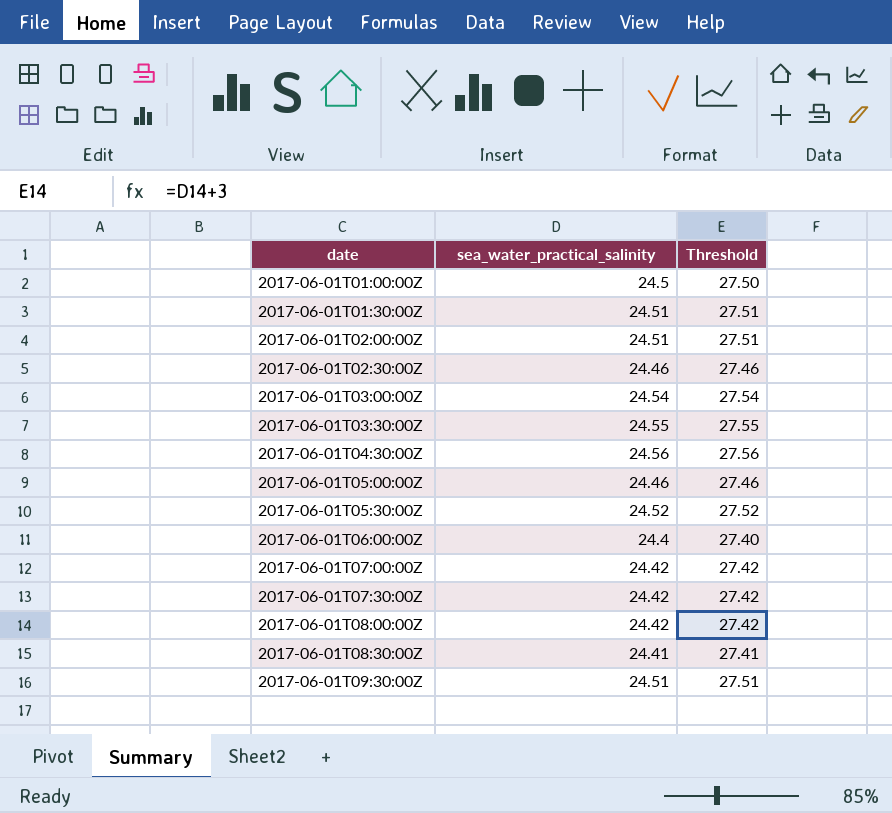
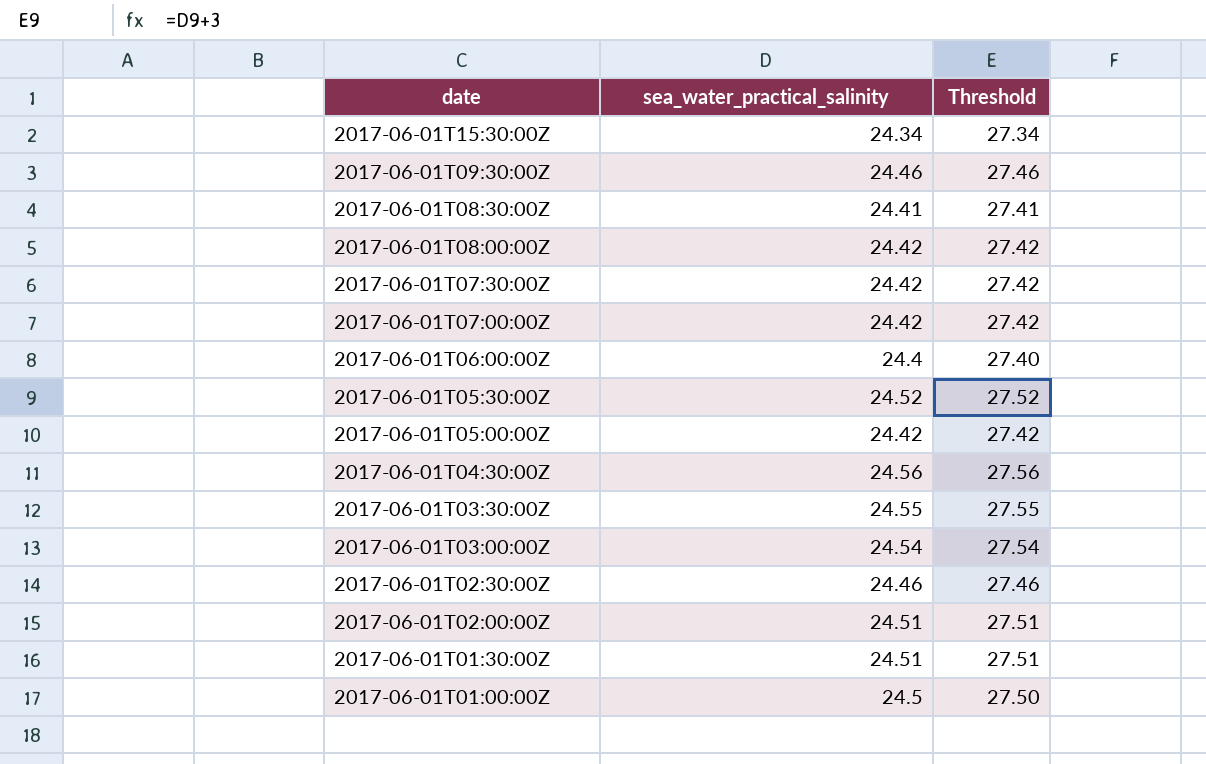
row order: date ascending -> date descending
row 2017-06-01T15:30:00Z: none -> 24.34 | 27.34
2017-06-01T09:30:00Z | sea_water_practical_salinity: 24.51 -> 24.46
2017-06-01T09:30:00Z | Threshold: 27.51 -> 27.46
2017-06-01T05:00:00Z | sea_water_practical_salinity: 24.46 -> 24.42
2017-06-01T05:00:00Z | Threshold: 27.46 -> 27.42

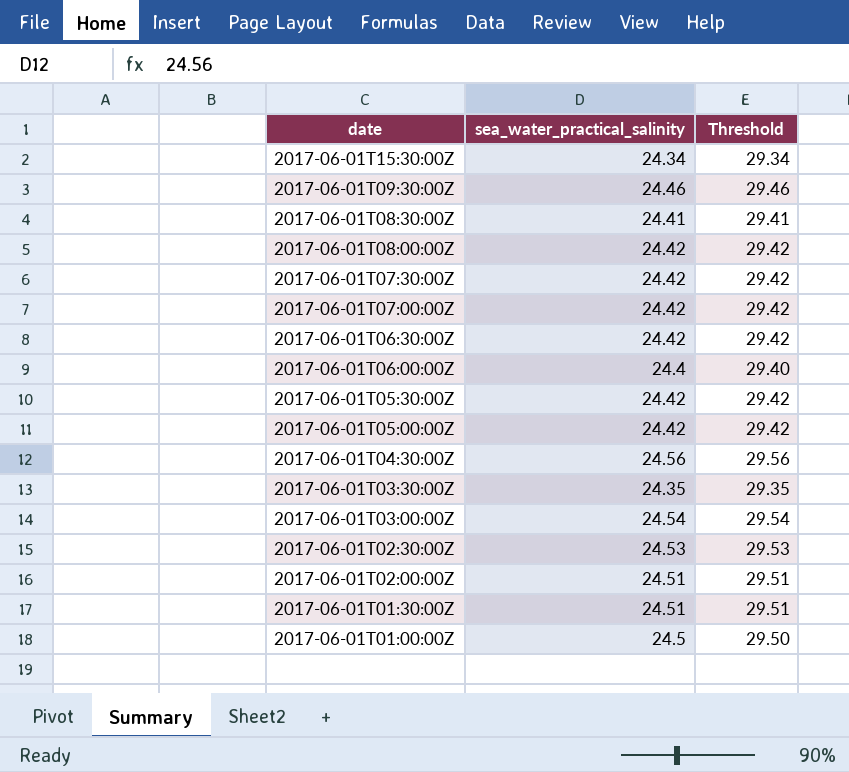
column Threshold | formula: [sea_water_practical_salinity] + 3 -> [sea_water_practical_salinity] + 5
row 2017-06-01T06:30:00Z: none -> 24.42 | 29.42
2017-06-01T05:30:00Z | sea_water_practical_salinity: 24.52 -> 24.42
2017-06-01T03:30:00Z | sea_water_practical_salinity: 24.55 -> 24.35
2017-06-01T02:30:00Z | sea_water_practical_salinity: 24.46 -> 24.53

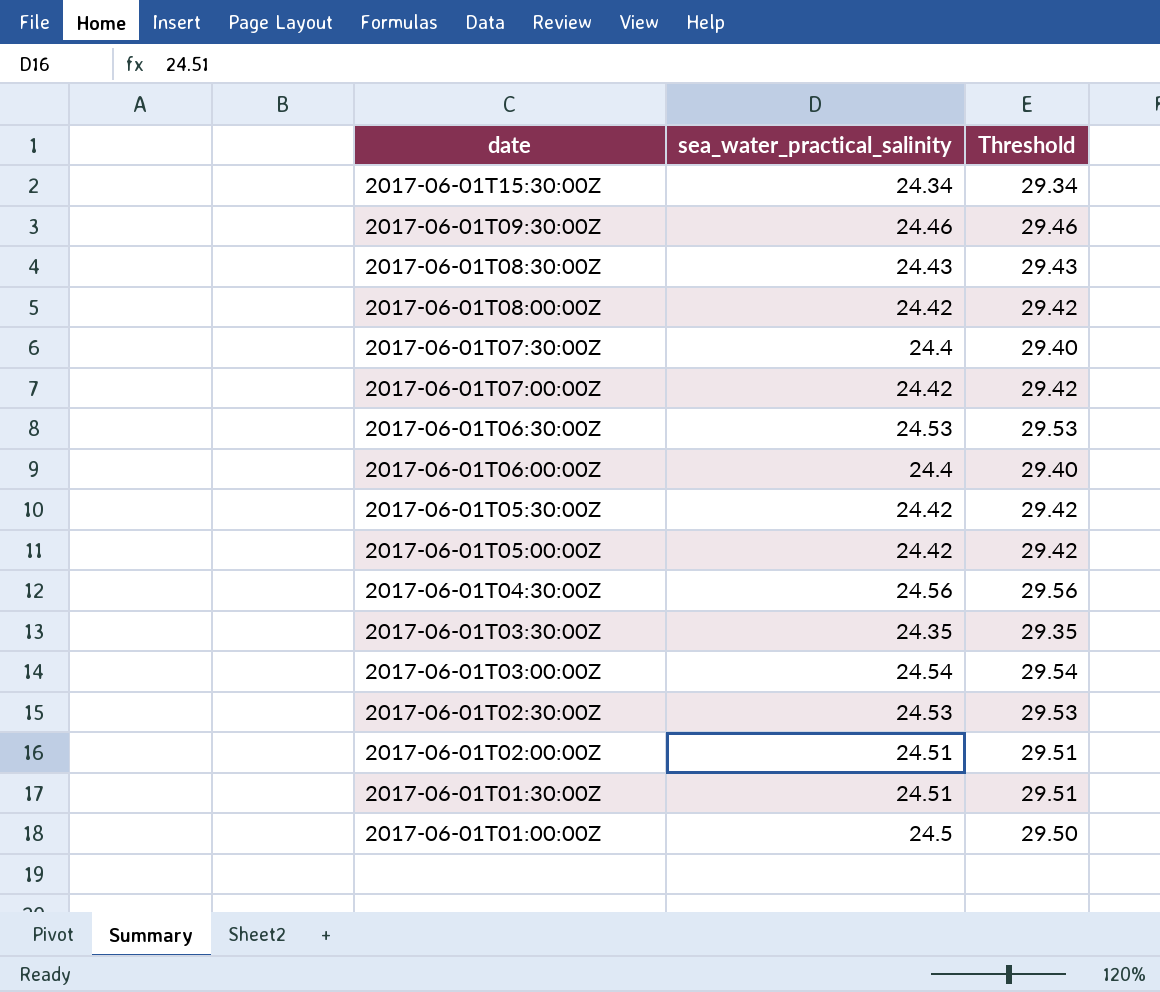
2017-06-01T08:30:00Z | sea_water_practical_salinity: 24.41 -> 24.43
2017-06-01T08:30:00Z | Threshold: 29.41 -> 29.43
2017-06-01T07:30:00Z | sea_water_practical_salinity: 24.42 -> 24.4
2017-06-01T07:30:00Z | Threshold: 29.42 -> 29.40
2017-06-01T06:30:00Z | sea_water_practical_salinity: 24.42 -> 24.53
2017-06-01T06:30:00Z | Threshold: 29.42 -> 29.53

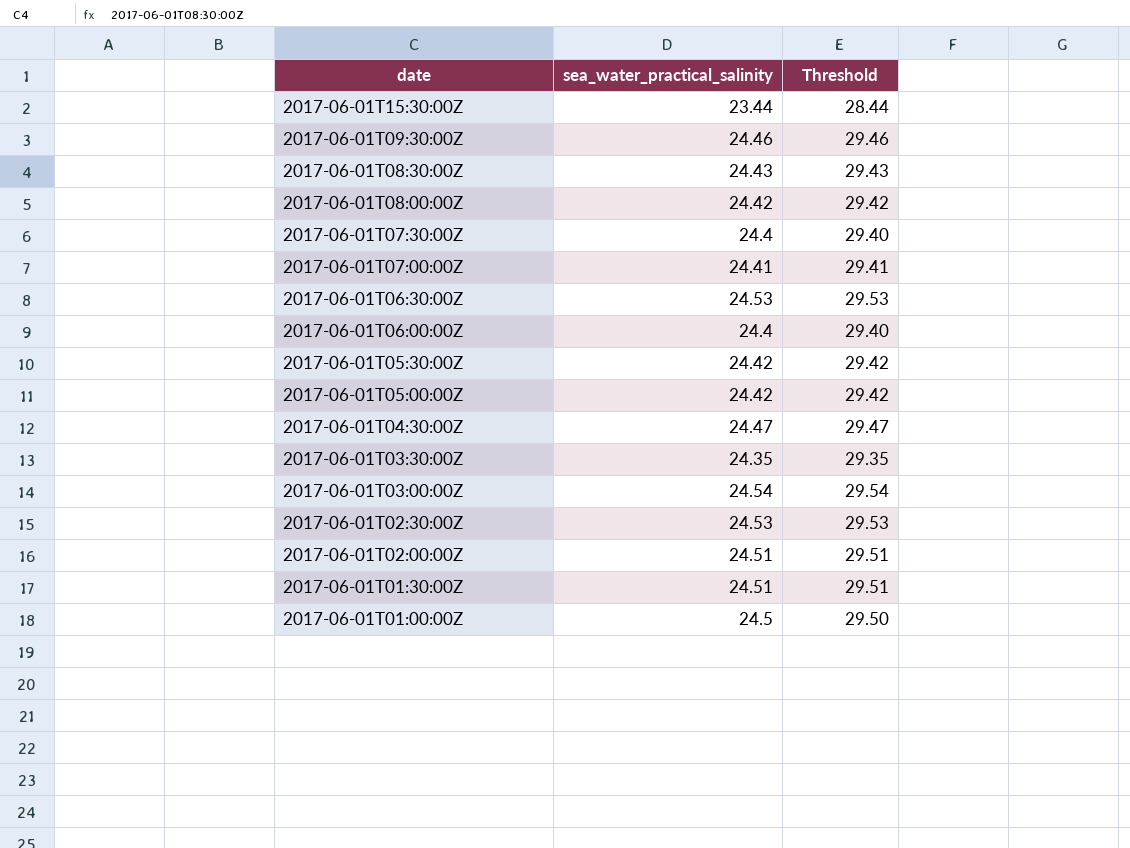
2017-06-01T15:30:00Z | sea_water_practical_salinity: 24.34 -> 23.44
2017-06-01T15:30:00Z | Threshold: 29.34 -> 28.44
2017-06-01T07:00:00Z | sea_water_practical_salinity: 24.42 -> 24.41
2017-06-01T07:00:00Z | Threshold: 29.42 -> 29.41
2017-06-01T04:30:00Z | sea_water_practical_salinity: 24.56 -> 24.47
2017-06-01T04:30:00Z | Threshold: 29.56 -> 29.47

